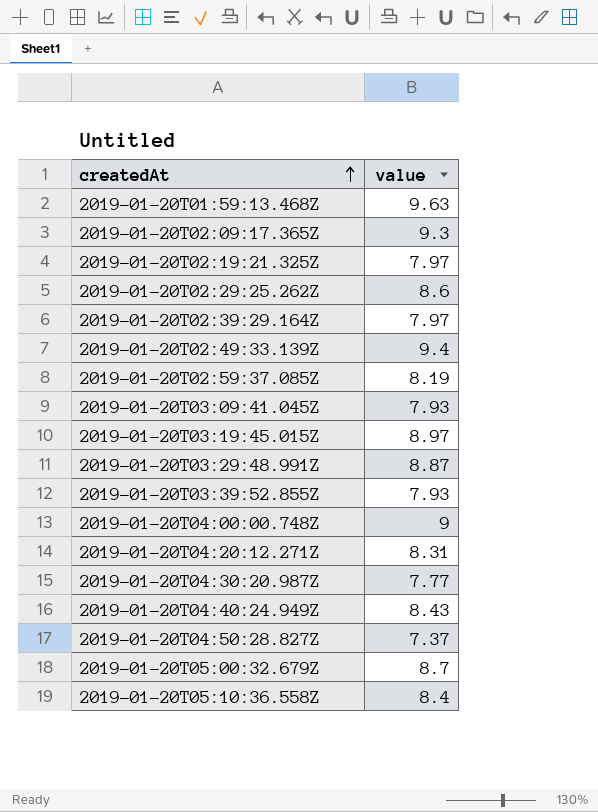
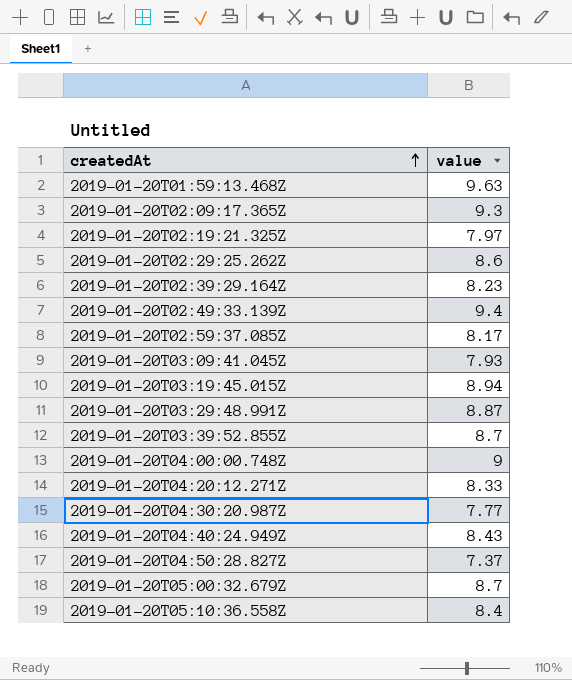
2019-01-20T02:39:29.164Z | value: 7.97 -> 8.23
2019-01-20T02:59:37.085Z | value: 8.19 -> 8.17
2019-01-20T03:19:45.015Z | value: 8.97 -> 8.94
2019-01-20T03:39:52.855Z | value: 7.93 -> 8.7
2019-01-20T04:20:12.271Z | value: 8.31 -> 8.33

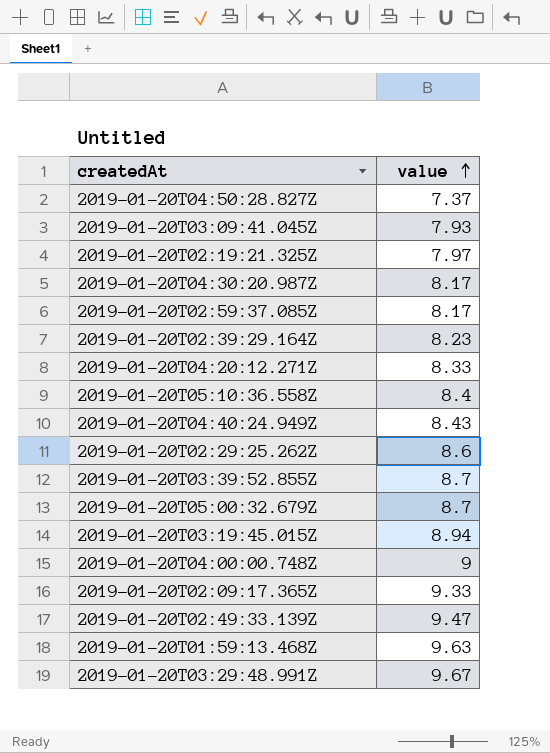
row order: createdAt ascending -> value ascending
2019-01-20T04:30:20.987Z | value: 7.77 -> 8.17
2019-01-20T02:09:17.365Z | value: 9.3 -> 9.33
2019-01-20T02:49:33.139Z | value: 9.4 -> 9.47
2019-01-20T03:29:48.991Z | value: 8.87 -> 9.67

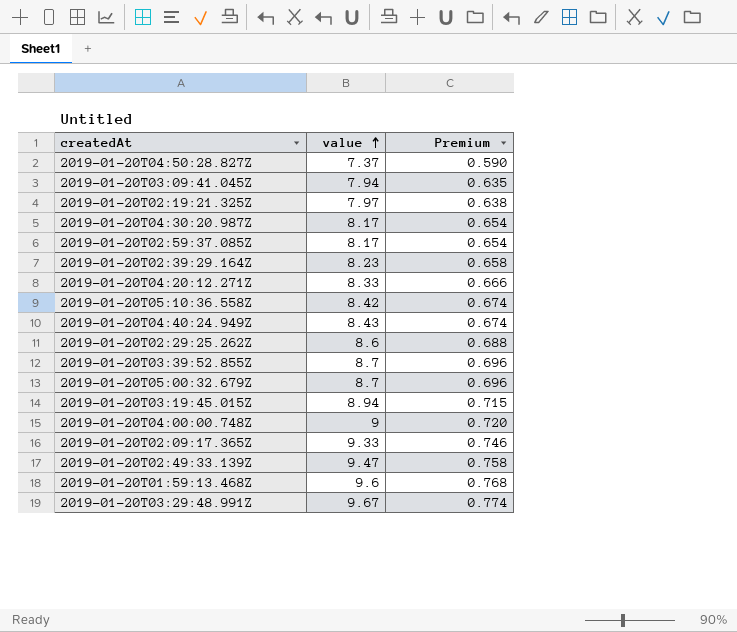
column Premium | formula: none -> [value] * 0.08
2019-01-20T03:09:41.045Z | value: 7.93 -> 7.94
2019-01-20T05:10:36.558Z | value: 8.4 -> 8.42
2019-01-20T01:59:13.468Z | value: 9.63 -> 9.6

